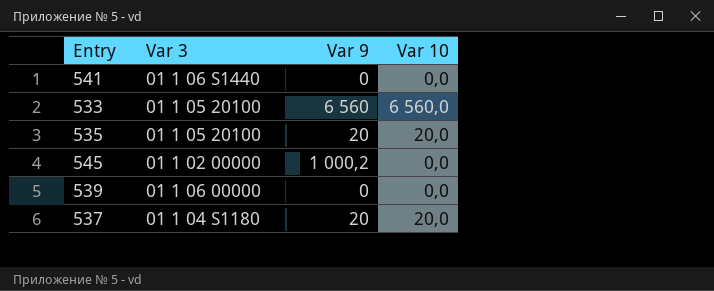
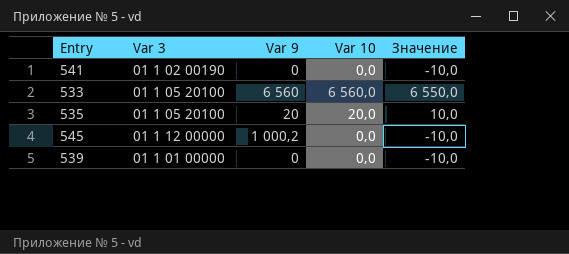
column Значение | formula: none -> [Var 10] - 10
row 537: 01 1 04 S1180 | 20 | 20,0 -> none
541 | Var 3: 01 1 06 S1440 -> 01 1 02 00190
545 | Var 3: 01 1 02 00000 -> 01 1 12 00000
539 | Var 3: 01 1 06 00000 -> 01 1 01 00000

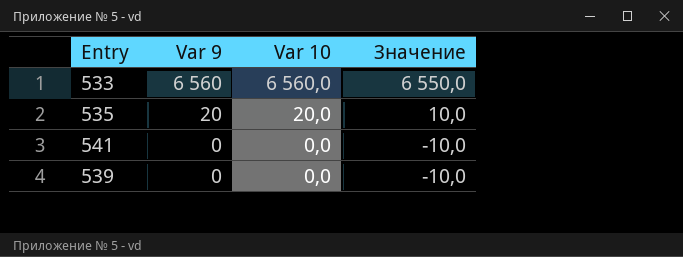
row order: none -> Var 9 descending
column Var 3 | position: 2 -> none
row 545: 01 1 12 00000 | 1 000,2 | 0,0 | -10,0 -> none

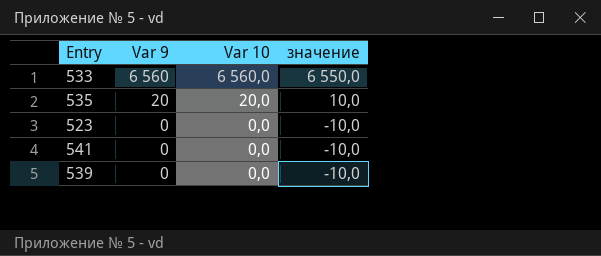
column name: Значение -> значение
row 523: none -> 0 | 0,0 | -10,0

